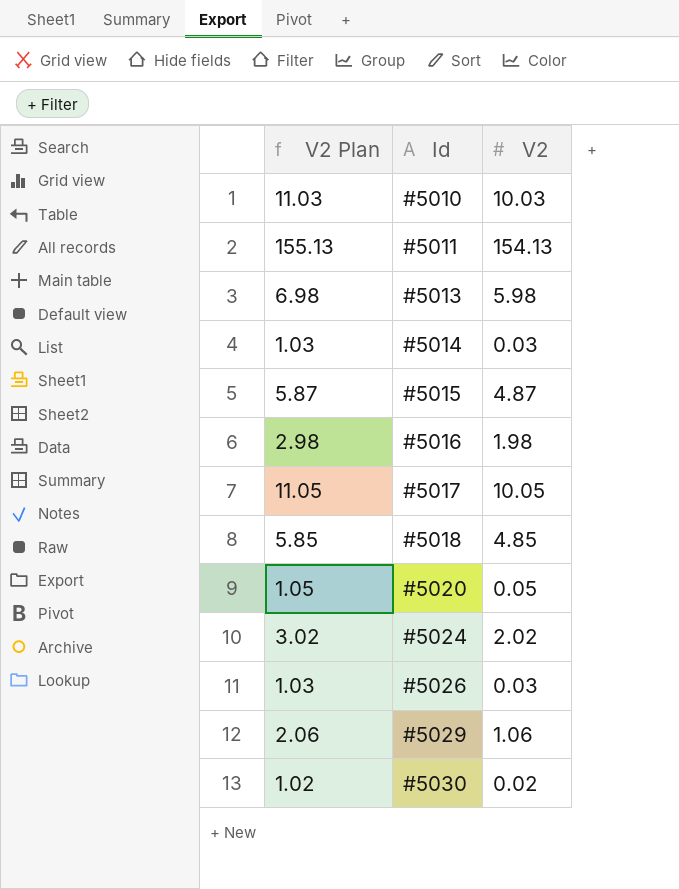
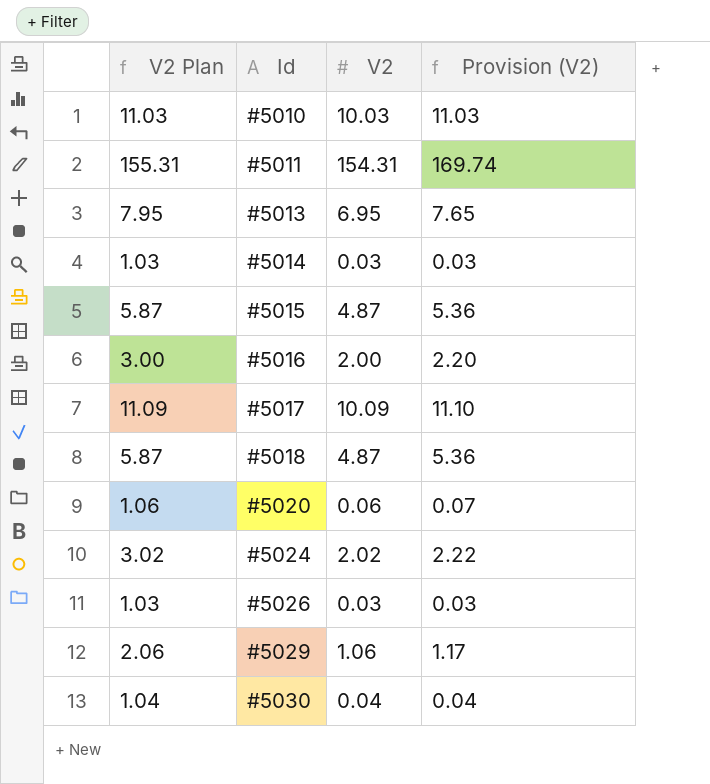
column Provision (V2) | formula: none -> [V2] * 1.1
#5011 | V2 Plan: 155.13 -> 155.31
#5011 | V2: 154.13 -> 154.31
#5013 | V2 Plan: 6.98 -> 7.95
#5013 | V2: 5.98 -> 6.95
#5016 | V2 Plan: 2.98 -> 3.00
#5016 | V2: 1.98 -> 2.00
#5017 | V2 Plan: 11.05 -> 11.09
#5017 | V2: 10.05 -> 10.09
#5018 | V2 Plan: 5.85 -> 5.87
#5018 | V2: 4.85 -> 4.87
#5020 | V2 Plan: 1.05 -> 1.06
#5020 | V2: 0.05 -> 0.06
#5030 | V2 Plan: 1.02 -> 1.04
#5030 | V2: 0.02 -> 0.04

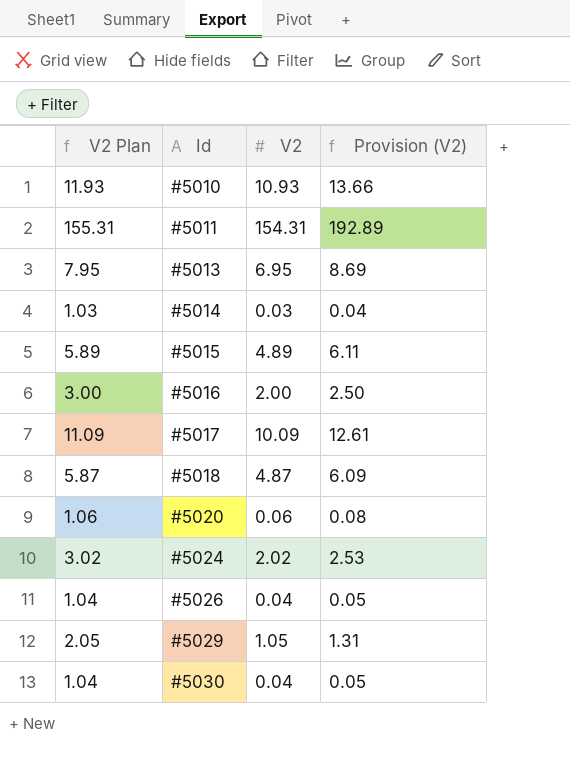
column Provision (V2) | formula: [V2] * 1.1 -> [V2] * 1.25
#5010 | V2 Plan: 11.03 -> 11.93
#5010 | V2: 10.03 -> 10.93
#5015 | V2 Plan: 5.87 -> 5.89
#5015 | V2: 4.87 -> 4.89
#5026 | V2 Plan: 1.03 -> 1.04
#5026 | V2: 0.03 -> 0.04
#5029 | V2 Plan: 2.06 -> 2.05
#5029 | V2: 1.06 -> 1.05

